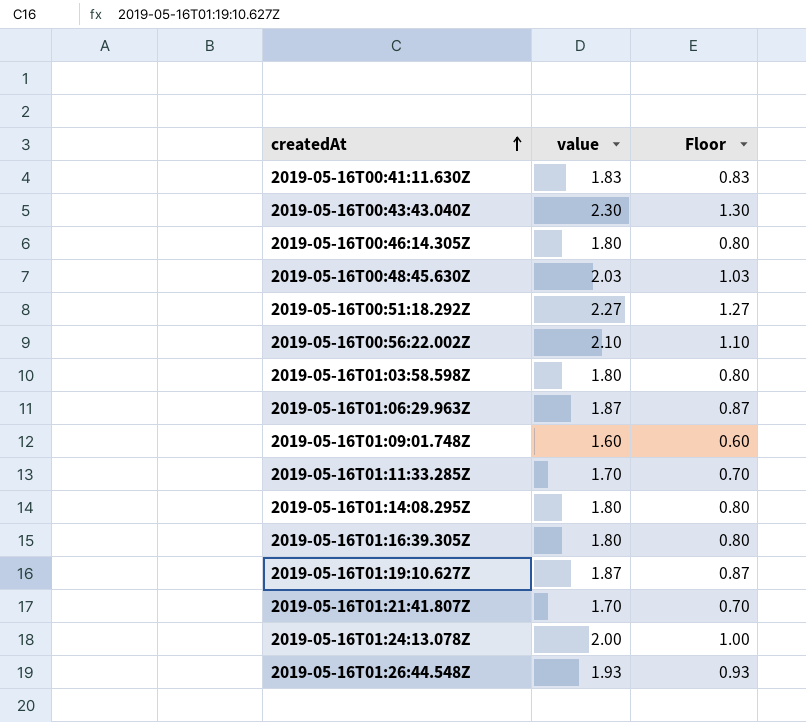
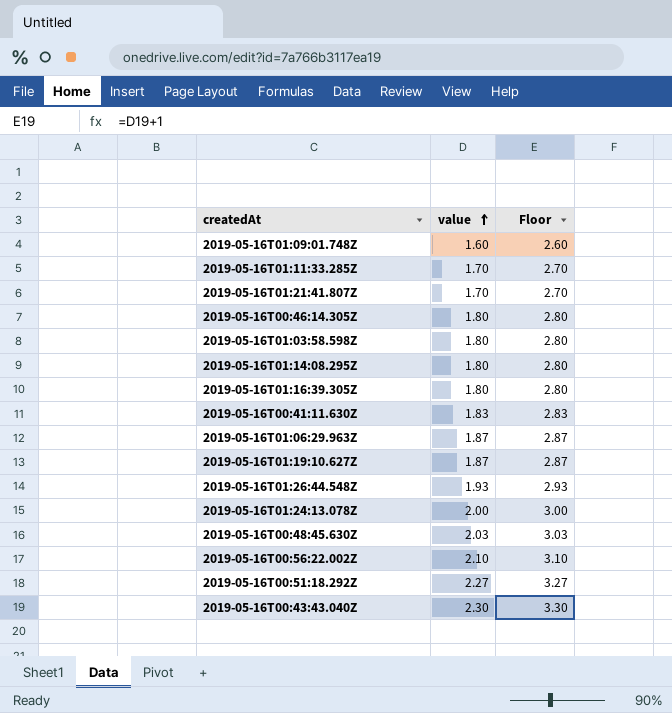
row order: createdAt ascending -> value ascending
column Floor | formula: [value] - 1 -> [value] + 1

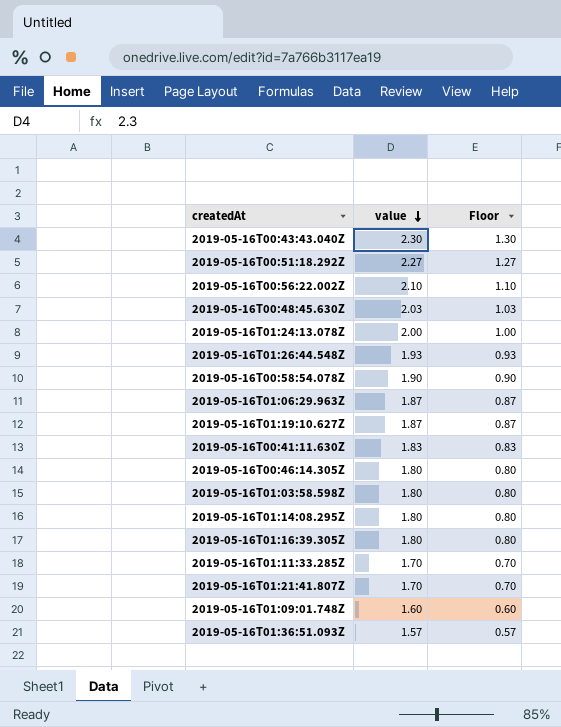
row order: value ascending -> value descending
column Floor | formula: [value] + 1 -> [value] - 1
row 2019-05-16T00:58:54.078Z: none -> 1.90 | 0.90
row 2019-05-16T01:36:51.093Z: none -> 1.57 | 0.57

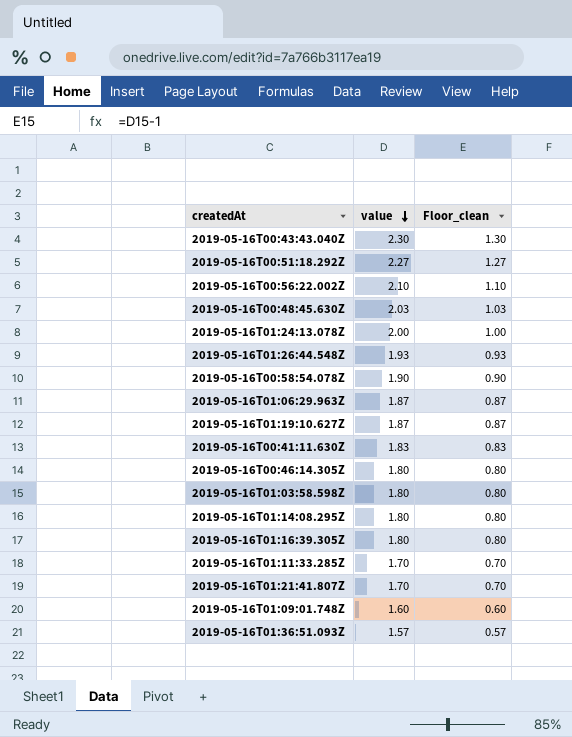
column name: Floor -> Floor_clean

